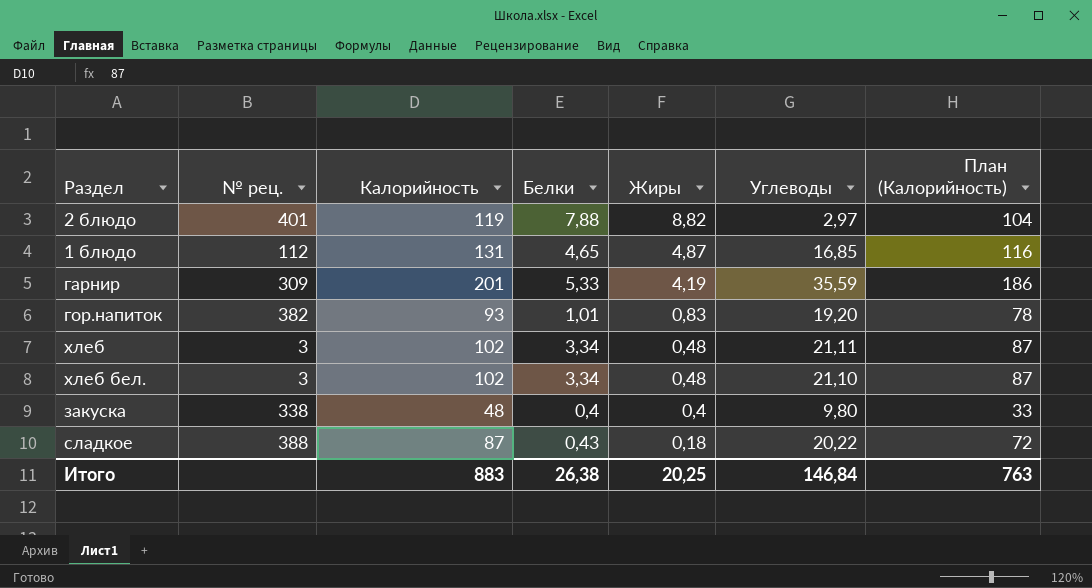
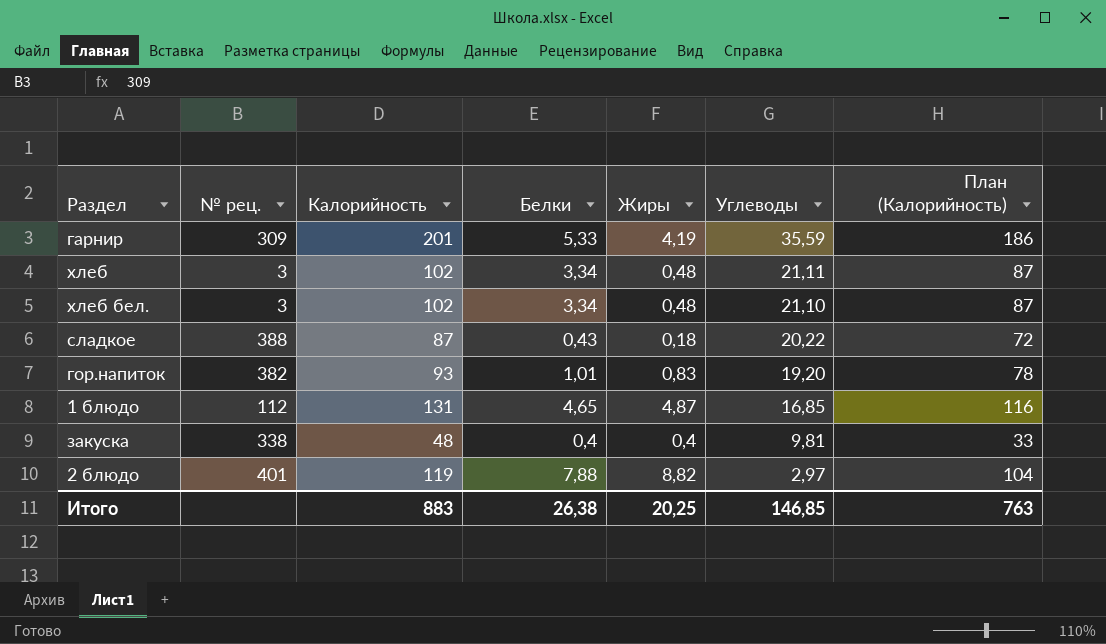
row order: Жиры descending -> Углеводы descending
закуска | Углеводы: 9,80 -> 9,81
Итого | Углеводы: 146,84 -> 146,85

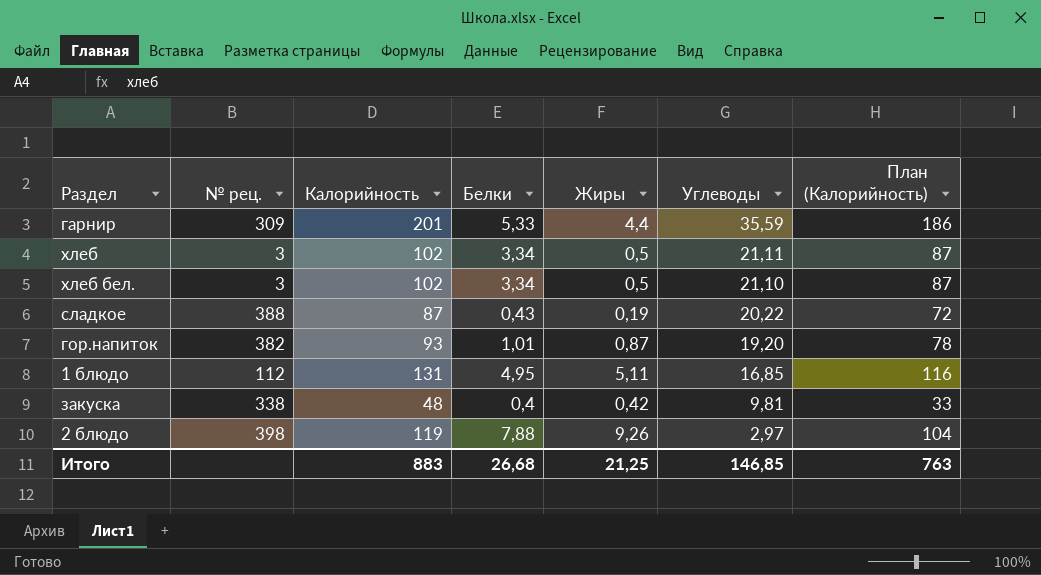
гарнир | Жиры: 4,19 -> 4,4
хлеб | Жиры: 0,48 -> 0,5
хлеб бел. | Жиры: 0,48 -> 0,5
сладкое | Жиры: 0,18 -> 0,19
гор.напиток | Жиры: 0,83 -> 0,87
1 блюдо | Белки: 4,65 -> 4,95
1 блюдо | Жиры: 4,87 -> 5,11
закуска | Жиры: 0,4 -> 0,42
2 блюдо | № рец.: 401 -> 398
2 блюдо | Жиры: 8,82 -> 9,26
Итого | Белки: 26,38 -> 26,68
Итого | Жиры: 20,25 -> 21,25

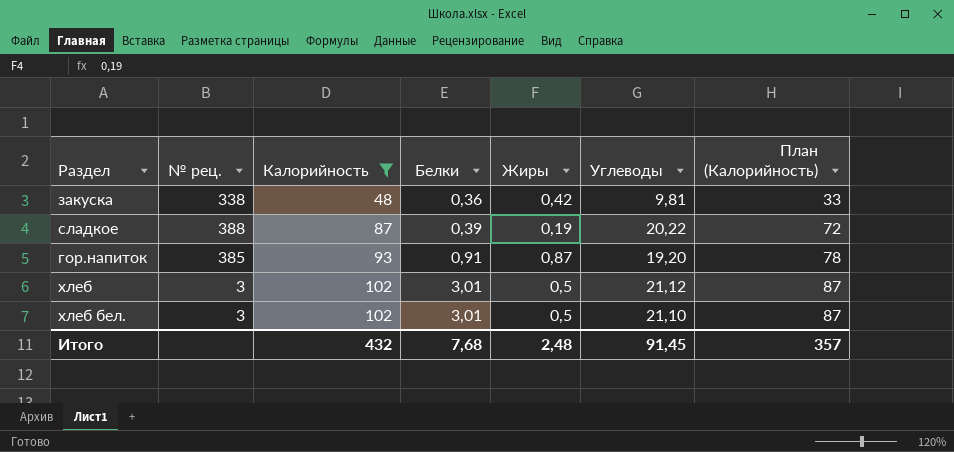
filter: none -> Калорийность <= 102
row order: Углеводы descending -> Калорийность ascending
закуска | Белки: 0,4 -> 0,36
сладкое | Белки: 0,43 -> 0,39
гор.напиток | № рец.: 382 -> 385
гор.напиток | Белки: 1,01 -> 0,91
хлеб | Белки: 3,34 -> 3,01
хлеб | Углеводы: 21,11 -> 21,12
хлеб бел. | Белки: 3,34 -> 3,01
Итого | Калорийность: 883 -> 432
Итого | Белки: 26,68 -> 7,68
Итого | Жиры: 21,25 -> 2,48
Итого | Углеводы: 146,85 -> 91,45
Итого | План (Калорийность): 763 -> 357

